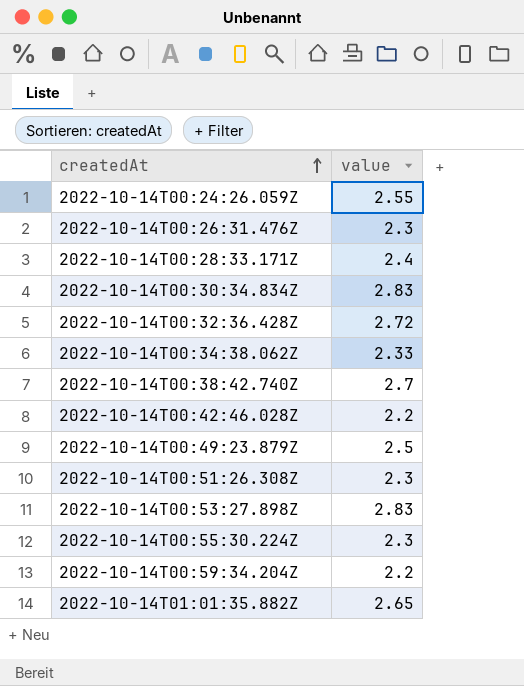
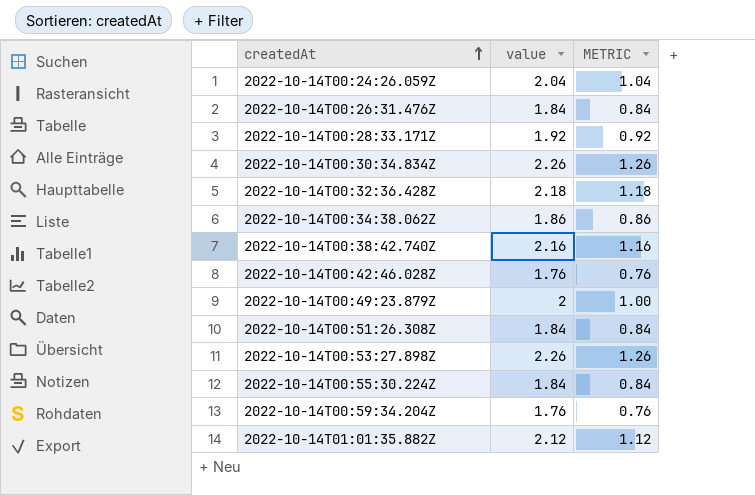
column METRIC | formula: none -> [value] - 1
2022-10-14T00:24:26.059Z | value: 2.55 -> 2.04
2022-10-14T00:26:31.476Z | value: 2.3 -> 1.84
2022-10-14T00:28:33.171Z | value: 2.4 -> 1.92
2022-10-14T00:30:34.834Z | value: 2.83 -> 2.26
2022-10-14T00:32:36.428Z | value: 2.72 -> 2.18
2022-10-14T00:34:38.062Z | value: 2.33 -> 1.86
2022-10-14T00:38:42.740Z | value: 2.7 -> 2.16
2022-10-14T00:42:46.028Z | value: 2.2 -> 1.76
2022-10-14T00:49:23.879Z | value: 2.5 -> 2
2022-10-14T00:51:26.308Z | value: 2.3 -> 1.84
2022-10-14T00:53:27.898Z | value: 2.83 -> 2.26
2022-10-14T00:55:30.224Z | value: 2.3 -> 1.84
2022-10-14T00:59:34.204Z | value: 2.2 -> 1.76
2022-10-14T01:01:35.882Z | value: 2.65 -> 2.12

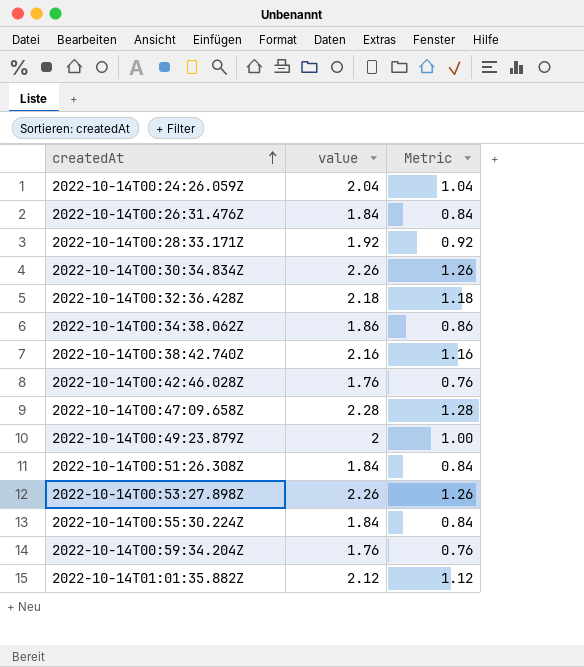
column name: METRIC -> Metric
row 2022-10-14T00:47:09.658Z: none -> 2.28 | 1.28

